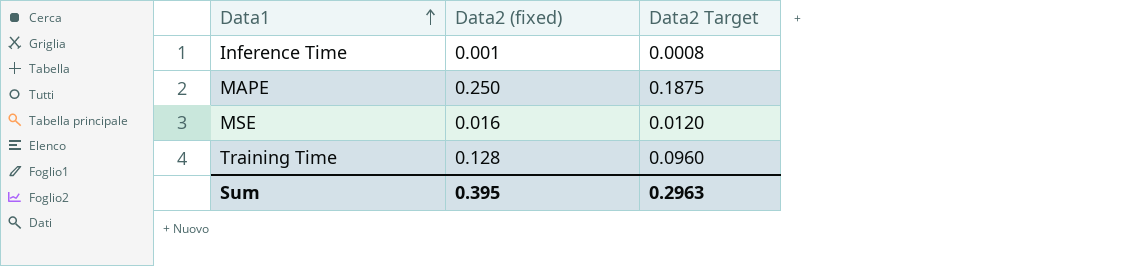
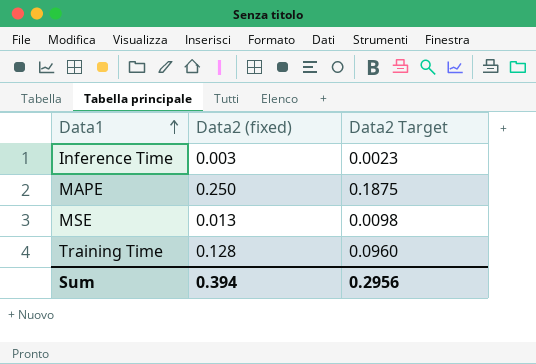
Inference Time | Data2 (fixed): 0.001 -> 0.003
Inference Time | Data2 Target: 0.0008 -> 0.0023
MSE | Data2 (fixed): 0.016 -> 0.013
MSE | Data2 Target: 0.0120 -> 0.0098
Sum | Data2 (fixed): 0.395 -> 0.394
Sum | Data2 Target: 0.2963 -> 0.2956

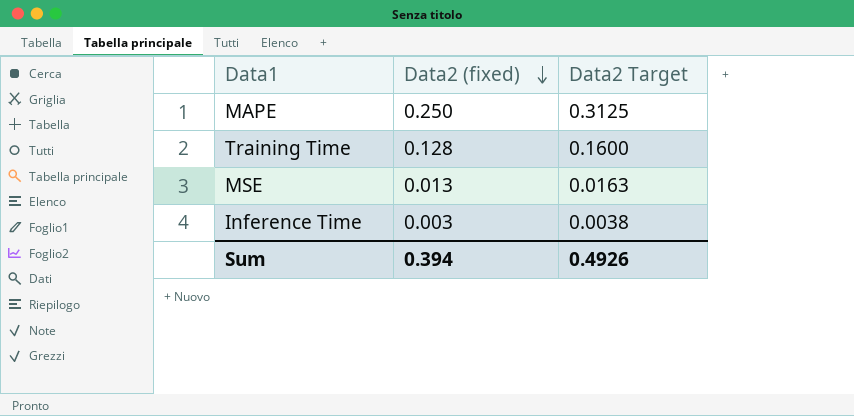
row order: Data1 ascending -> Data2 (fixed) descending
column Data2 Target | formula: [Data2 (fixed)] * 0.75 -> [Data2 (fixed)] * 1.25
Sum | Data2 Target: 0.2956 -> 0.4926

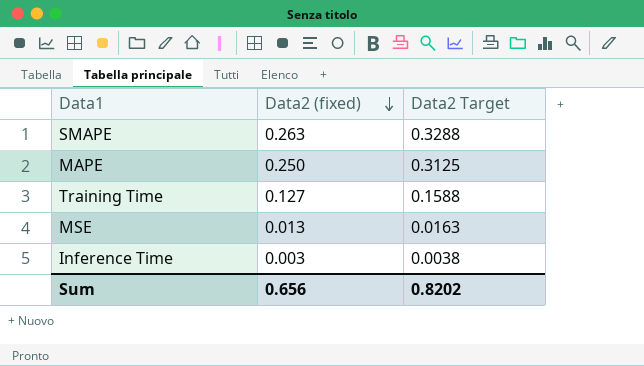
row SMAPE: none -> 0.263 | 0.3288
Training Time | Data2 (fixed): 0.128 -> 0.127
Training Time | Data2 Target: 0.1600 -> 0.1588
Sum | Data2 (fixed): 0.394 -> 0.656
Sum | Data2 Target: 0.4926 -> 0.8202

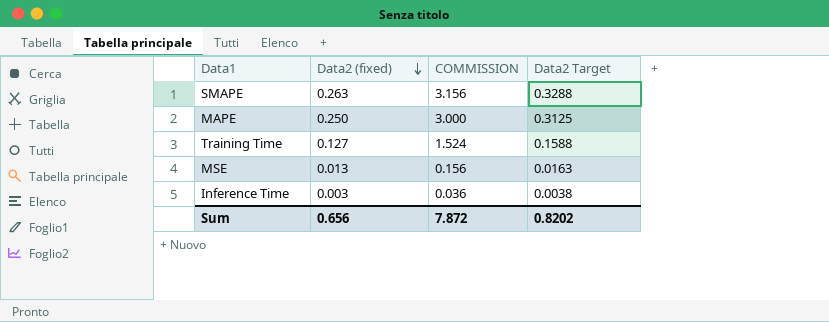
column COMMISSION | formula: none -> [Data2 (fixed)] * 12

